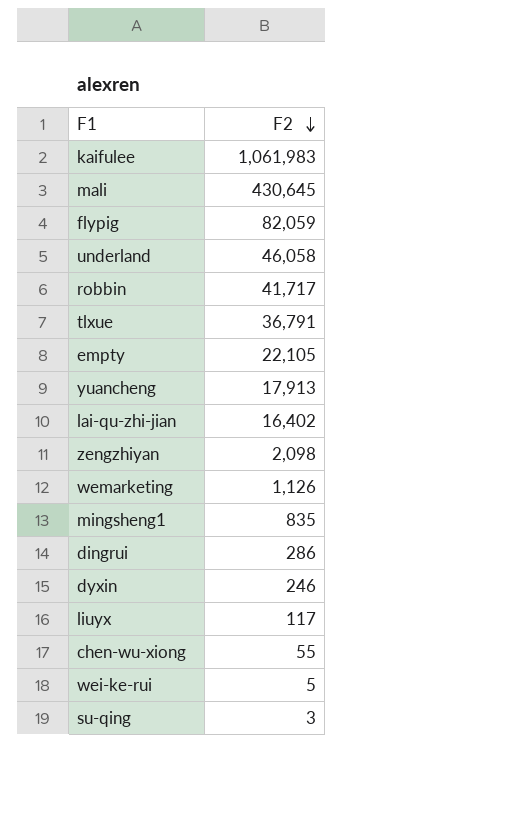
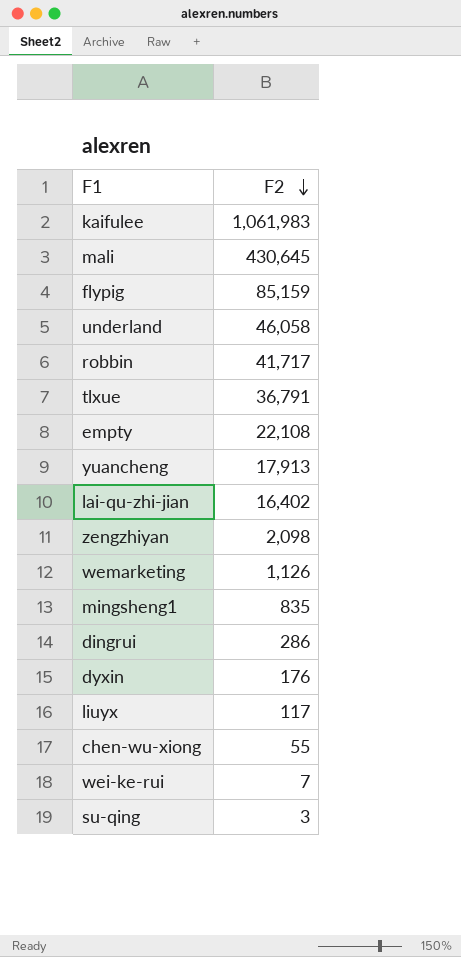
flypig | F2: 82,059 -> 85,159
empty | F2: 22,105 -> 22,108
dyxin | F2: 246 -> 176
wei-ke-rui | F2: 5 -> 7

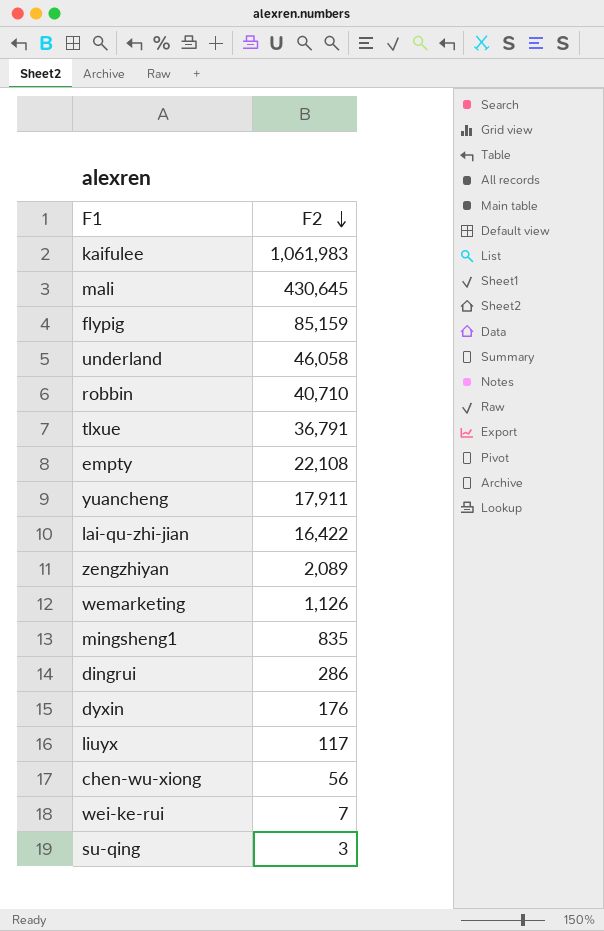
robbin | F2: 41,717 -> 40,710
yuancheng | F2: 17,913 -> 17,911
lai-qu-zhi-jian | F2: 16,402 -> 16,422
zengzhiyan | F2: 2,098 -> 2,089
chen-wu-xiong | F2: 55 -> 56

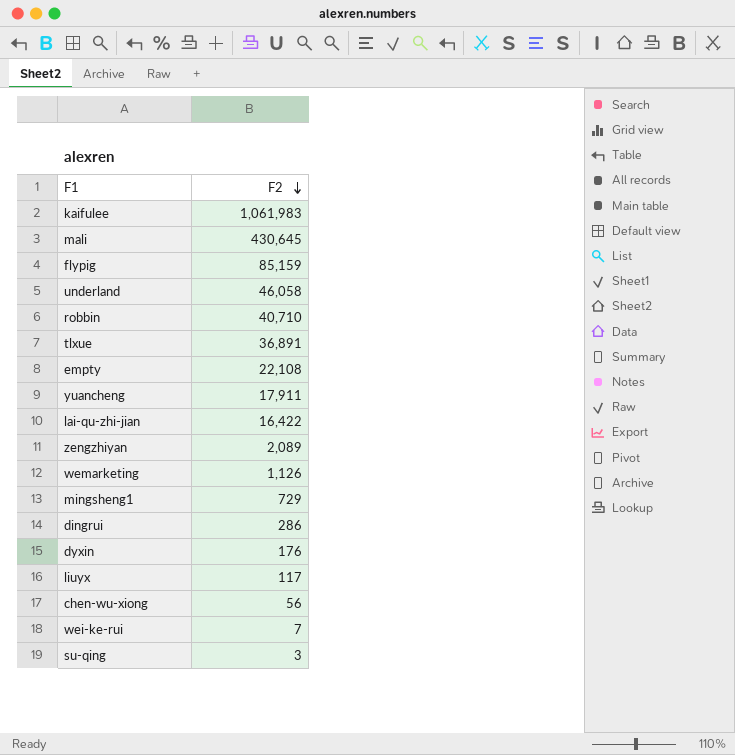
tlxue | F2: 36,791 -> 36,891
mingsheng1 | F2: 835 -> 729

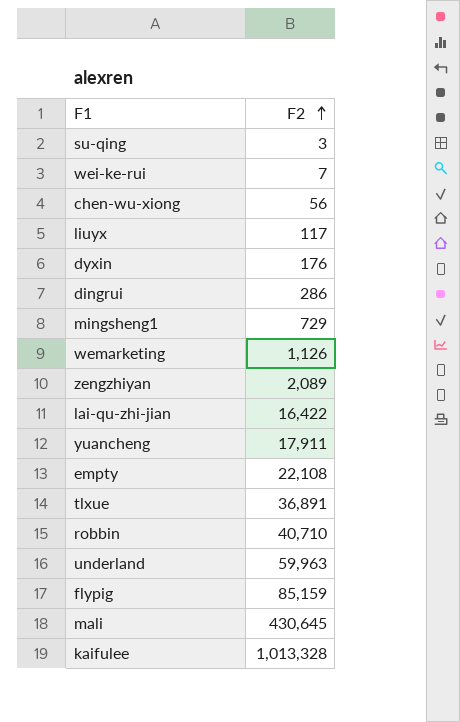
row order: F2 descending -> F2 ascending
underland | F2: 46,058 -> 59,963
kaifulee | F2: 1,061,983 -> 1,013,328

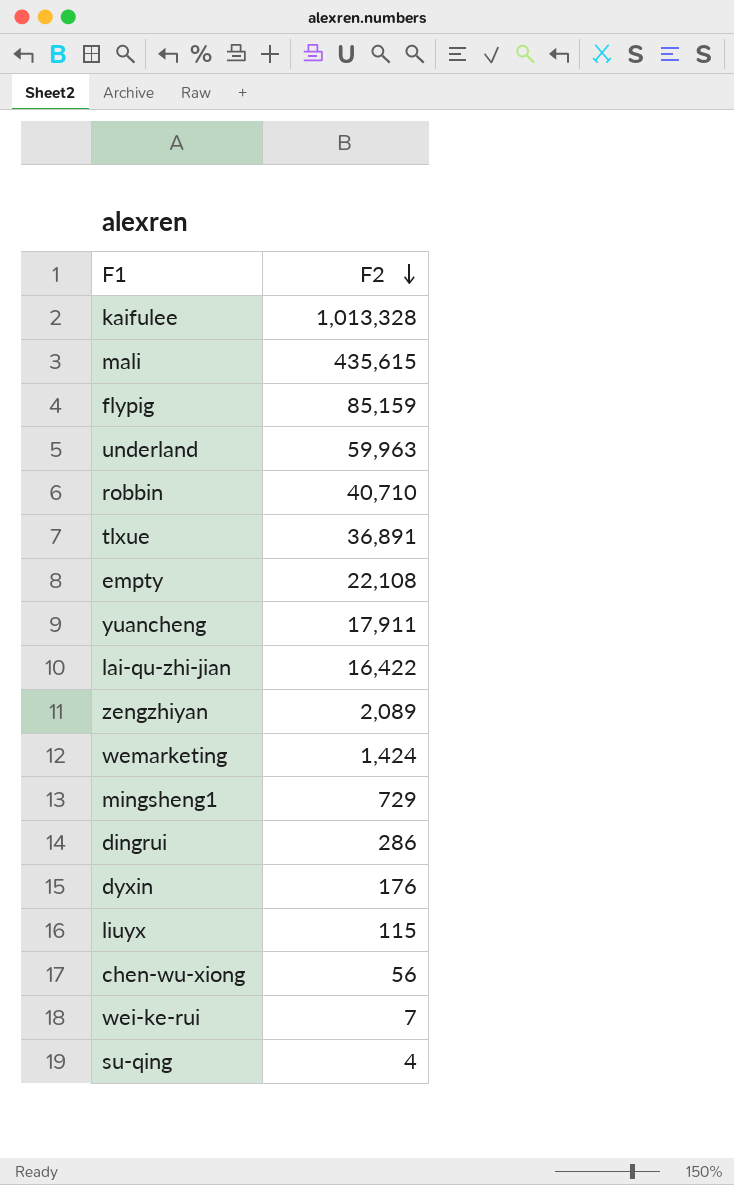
row order: F2 ascending -> F2 descending
mali | F2: 430,645 -> 435,615
wemarketing | F2: 1,126 -> 1,424
liuyx | F2: 117 -> 115
su-qing | F2: 3 -> 4

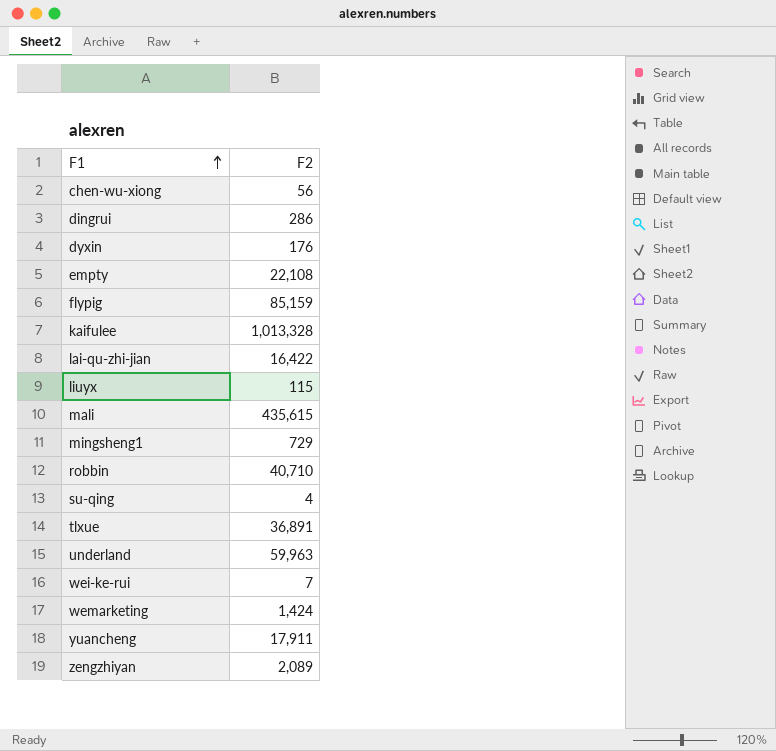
row order: F2 descending -> F1 ascending

